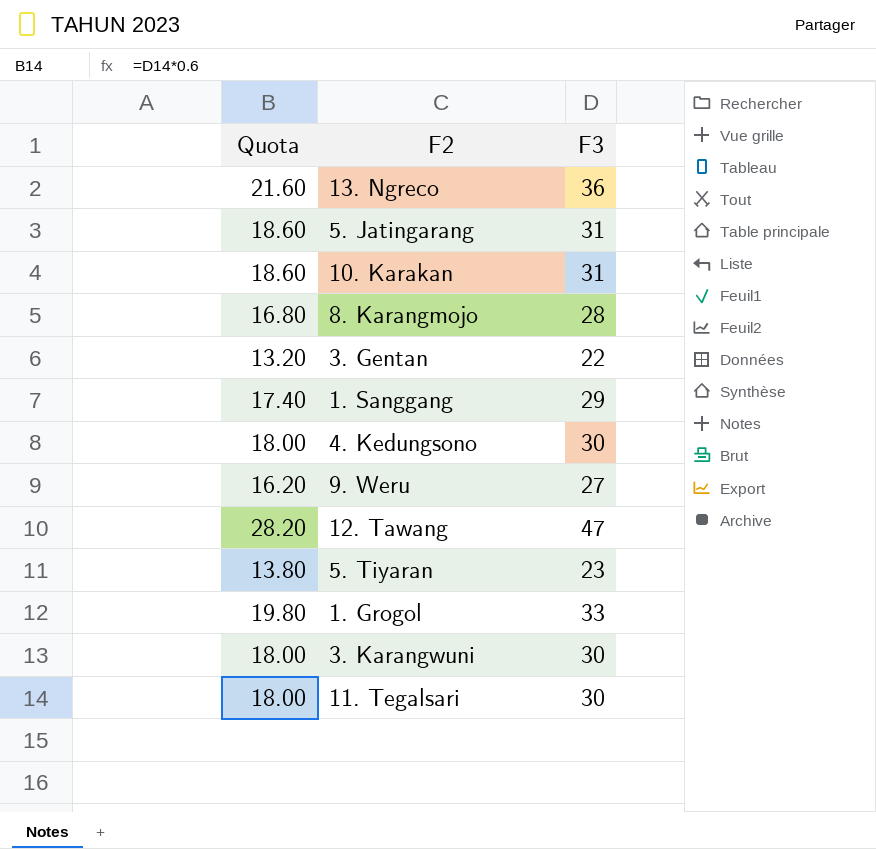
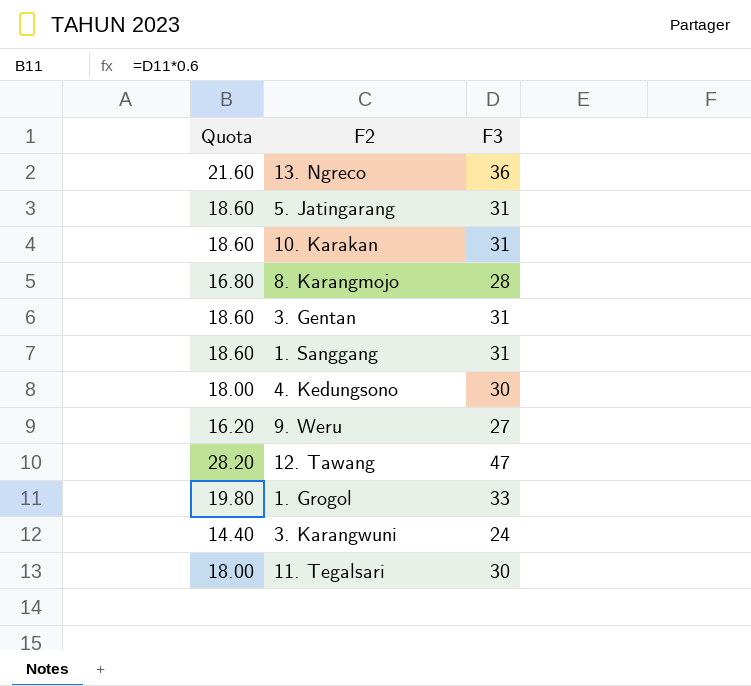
row 5. Tiyaran: 13.80 | 23 -> none
3. Gentan | Quota: 13.20 -> 18.60
3. Gentan | F3: 22 -> 31
1. Sanggang | Quota: 17.40 -> 18.60
1. Sanggang | F3: 29 -> 31
3. Karangwuni | Quota: 18.00 -> 14.40
3. Karangwuni | F3: 30 -> 24

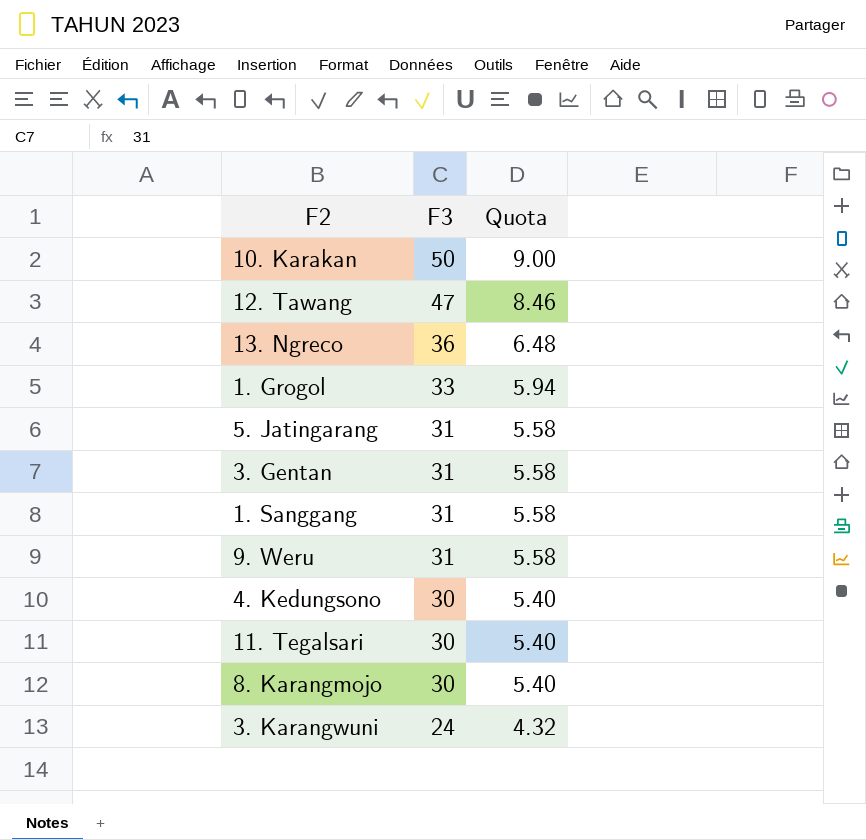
row order: none -> F3 descending
column Quota | formula: [F3] * 0.6 -> [F3] * 0.18
column Quota | position: 1 -> 3
10. Karakan | F3: 31 -> 50
9. Weru | F3: 27 -> 31
8. Karangmojo | F3: 28 -> 30

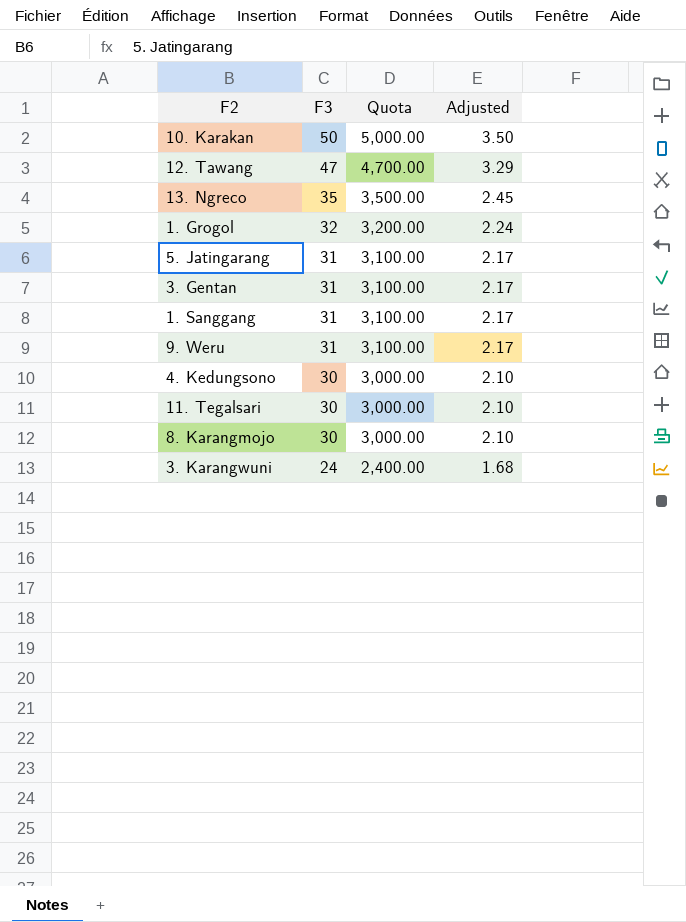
column Quota | formula: [F3] * 0.18 -> [F3] * 100
column Adjusted | formula: none -> [F3] * 0.07
13. Ngreco | F3: 36 -> 35
1. Grogol | F3: 33 -> 32

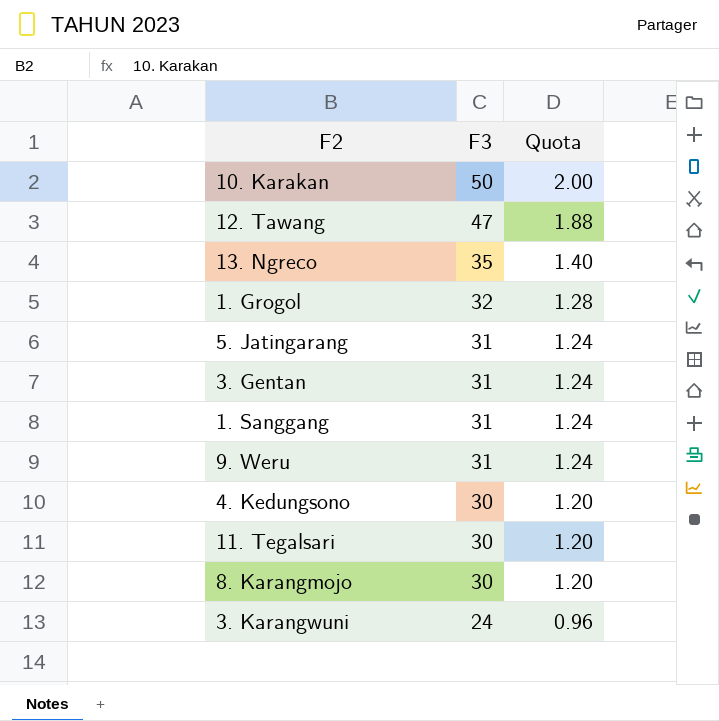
column Adjusted | formula: [F3] * 0.07 -> none
column Quota | formula: [F3] * 100 -> [F3] * 0.04

